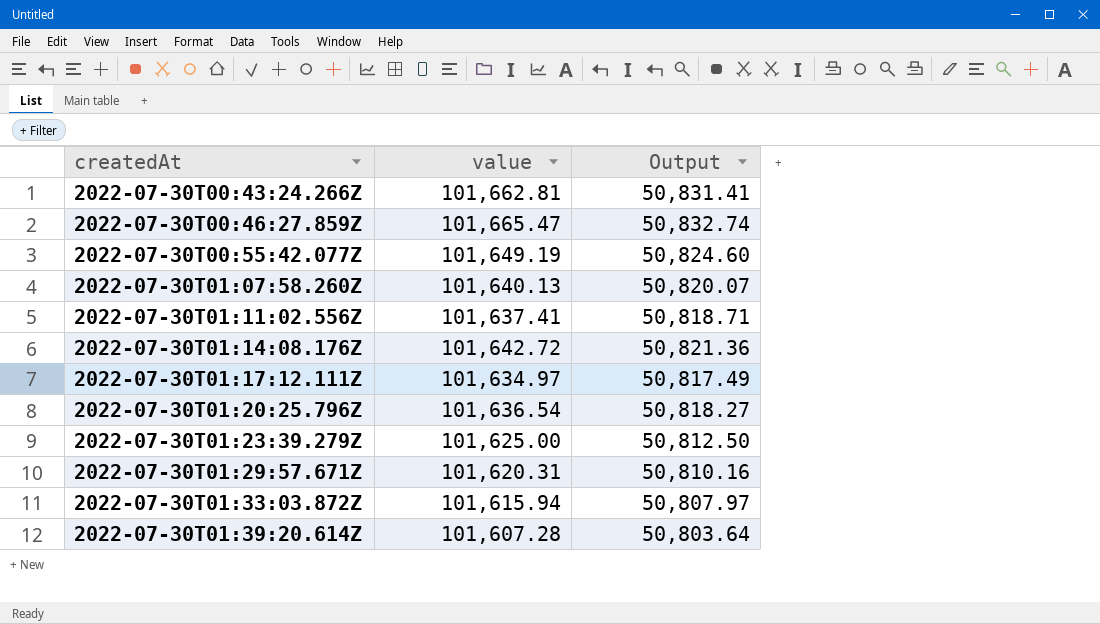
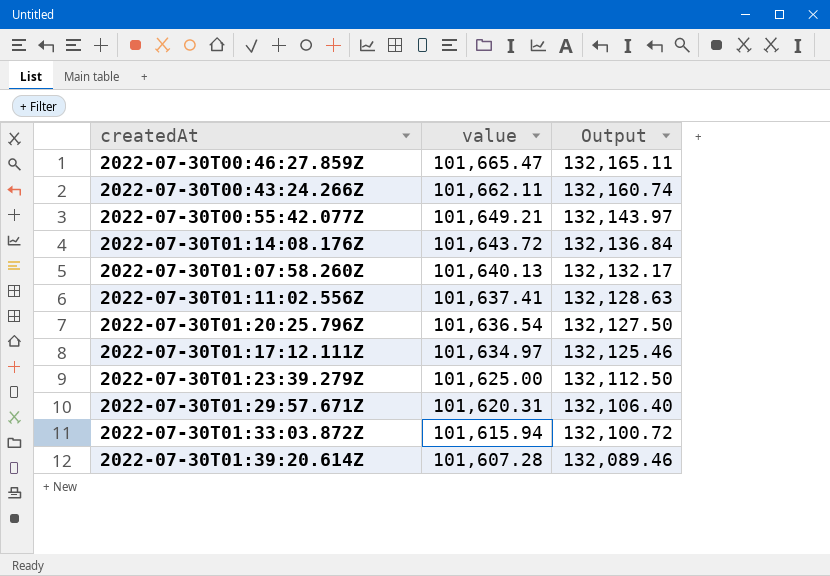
row order: createdAt ascending -> value descending
column Output | formula: [value] * 0.5 -> [value] * 1.3
2022-07-30T00:43:24.266Z | value: 101,662.81 -> 101,662.11
2022-07-30T00:55:42.077Z | value: 101,649.19 -> 101,649.21
2022-07-30T01:14:08.176Z | value: 101,642.72 -> 101,643.72

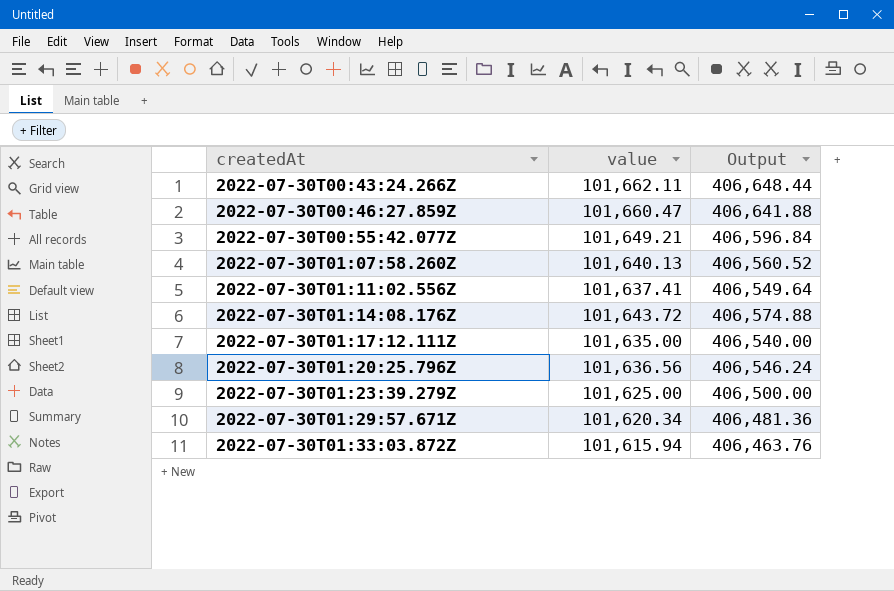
row order: value descending -> createdAt ascending
column Output | formula: [value] * 1.3 -> [value] * 4
row 2022-07-30T01:39:20.614Z: 101,607.28 | 132,089.46 -> none
2022-07-30T00:46:27.859Z | value: 101,665.47 -> 101,660.47
2022-07-30T01:17:12.111Z | value: 101,634.97 -> 101,635.00
2022-07-30T01:20:25.796Z | value: 101,636.54 -> 101,636.56
2022-07-30T01:29:57.671Z | value: 101,620.31 -> 101,620.34

